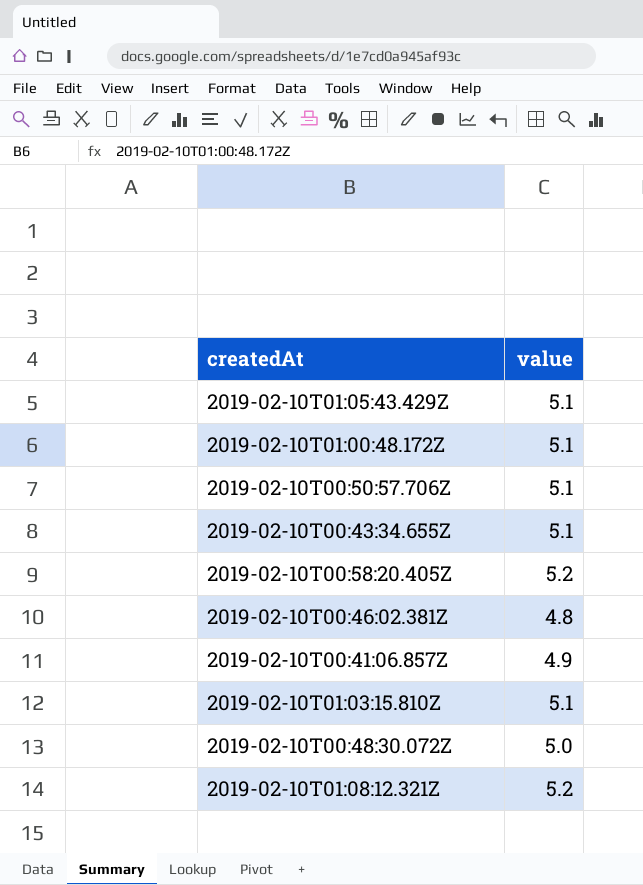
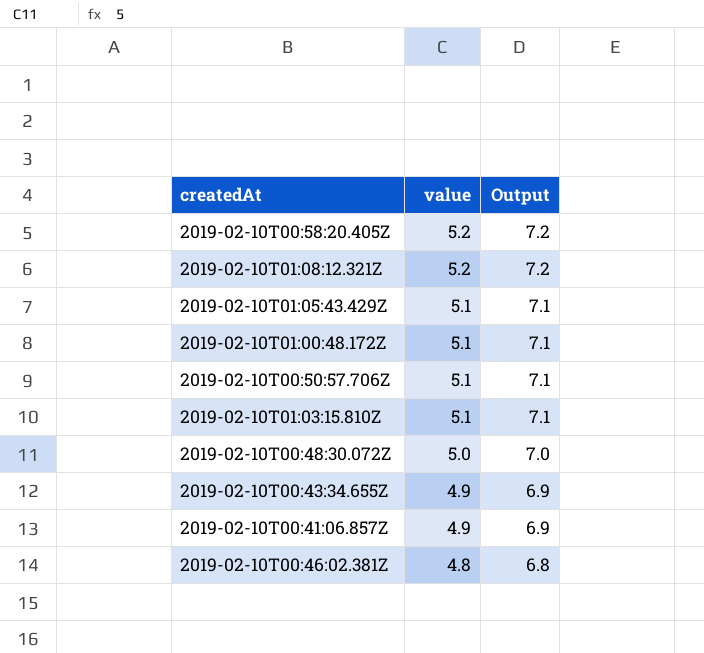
row order: none -> value descending
column Output | formula: none -> [value] + 2
2019-02-10T00:43:34.655Z | value: 5.1 -> 4.9

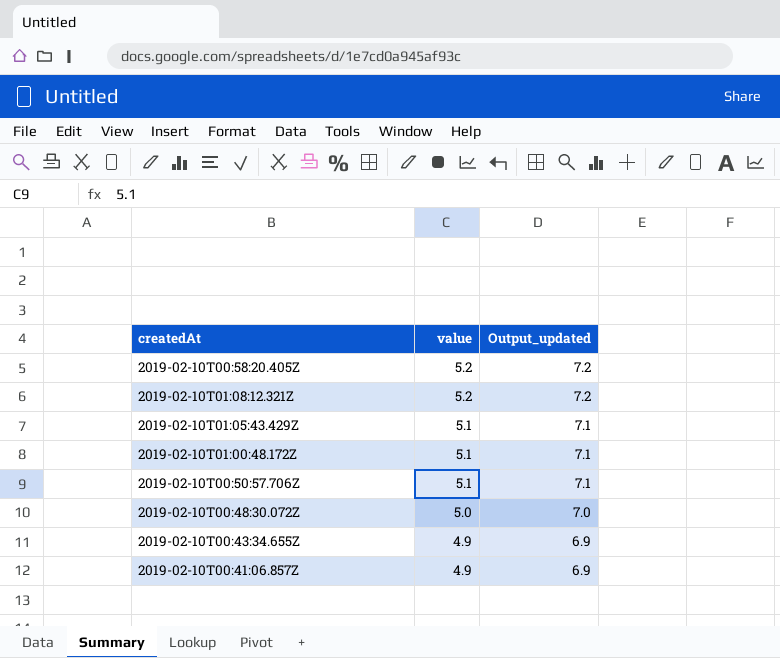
column name: Output -> Output_updated
row 2019-02-10T01:03:15.810Z: 5.1 | 7.1 -> none
row 2019-02-10T00:46:02.381Z: 4.8 | 6.8 -> none

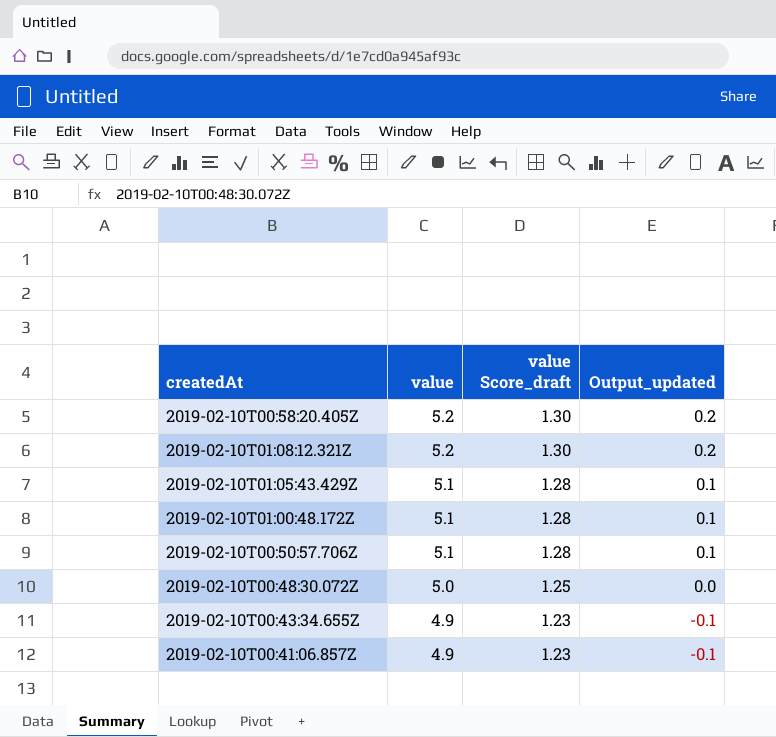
column value Score_draft | formula: none -> [value] * 0.25
column Output_updated | formula: [value] + 2 -> [value] - 5

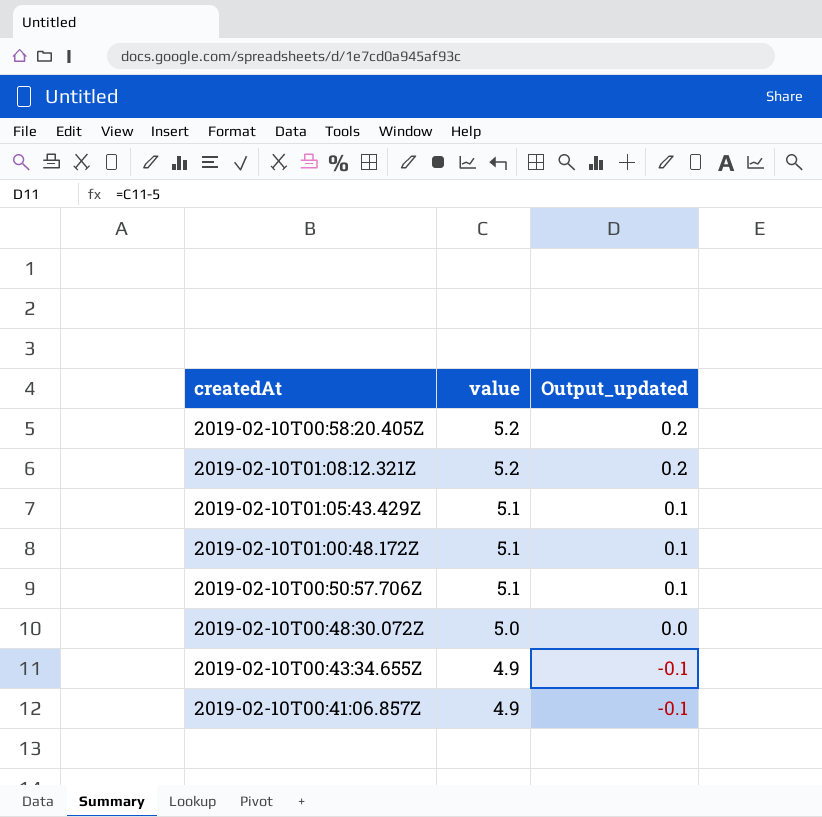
column value Score_draft | formula: [value] * 0.25 -> none

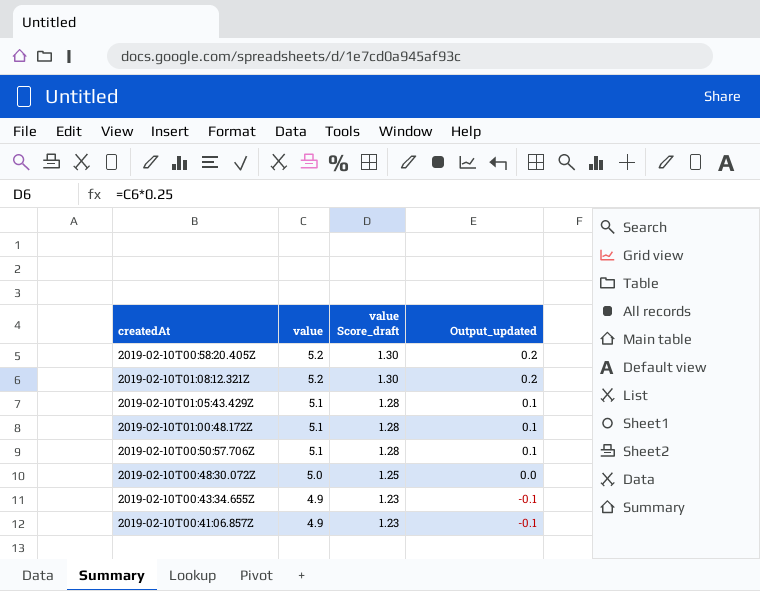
column value Score_draft | formula: none -> [value] * 0.25

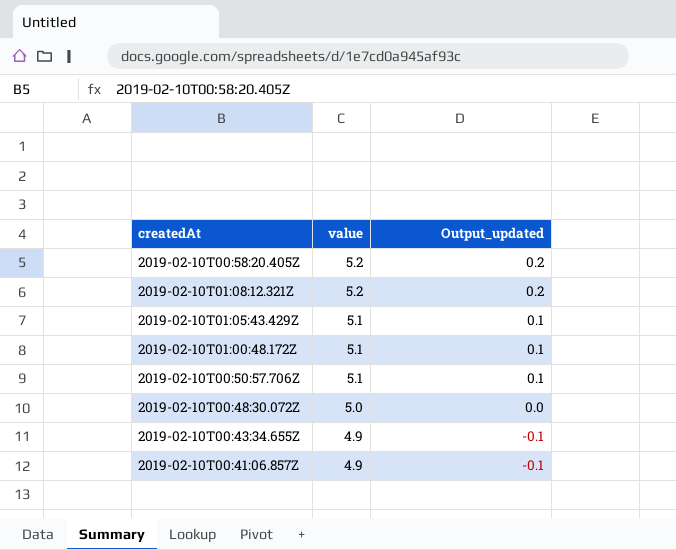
column value Score_draft | formula: [value] * 0.25 -> none

